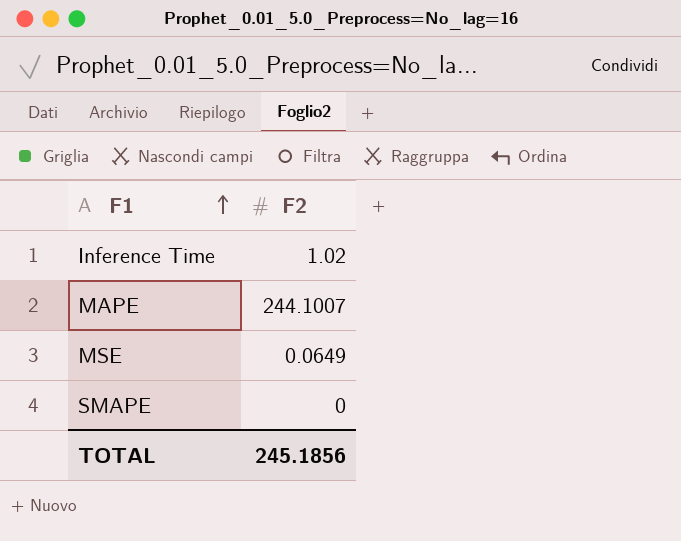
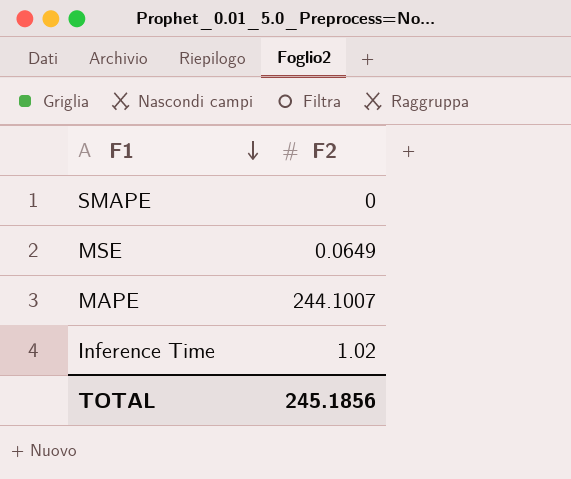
row order: F1 ascending -> F1 descending

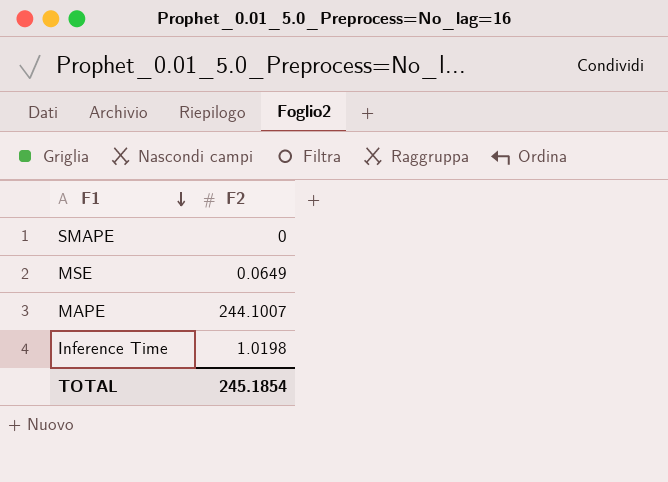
Inference Time | F2: 1.02 -> 1.0198
TOTAL | F2: 245.1856 -> 245.1854

